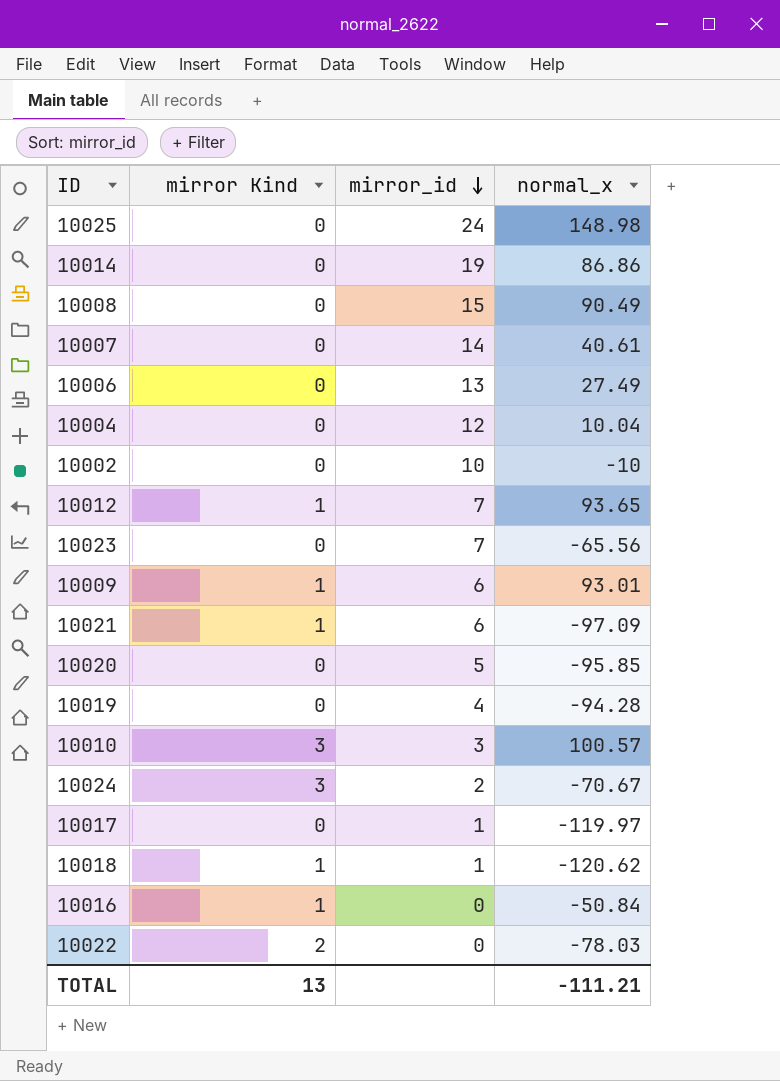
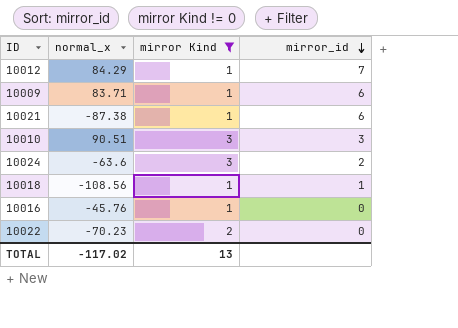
filter: none -> mirror Kind != 0
column normal_x | position: 4 -> 2
10012 | normal_x: 93.65 -> 84.29
10009 | normal_x: 93.01 -> 83.71
10021 | normal_x: -97.09 -> -87.38
10010 | normal_x: 100.57 -> 90.51
10024 | normal_x: -70.67 -> -63.6
10018 | normal_x: -120.62 -> -108.56
10016 | normal_x: -50.84 -> -45.76
10022 | normal_x: -78.03 -> -70.23
TOTAL | normal_x: -111.21 -> -117.02

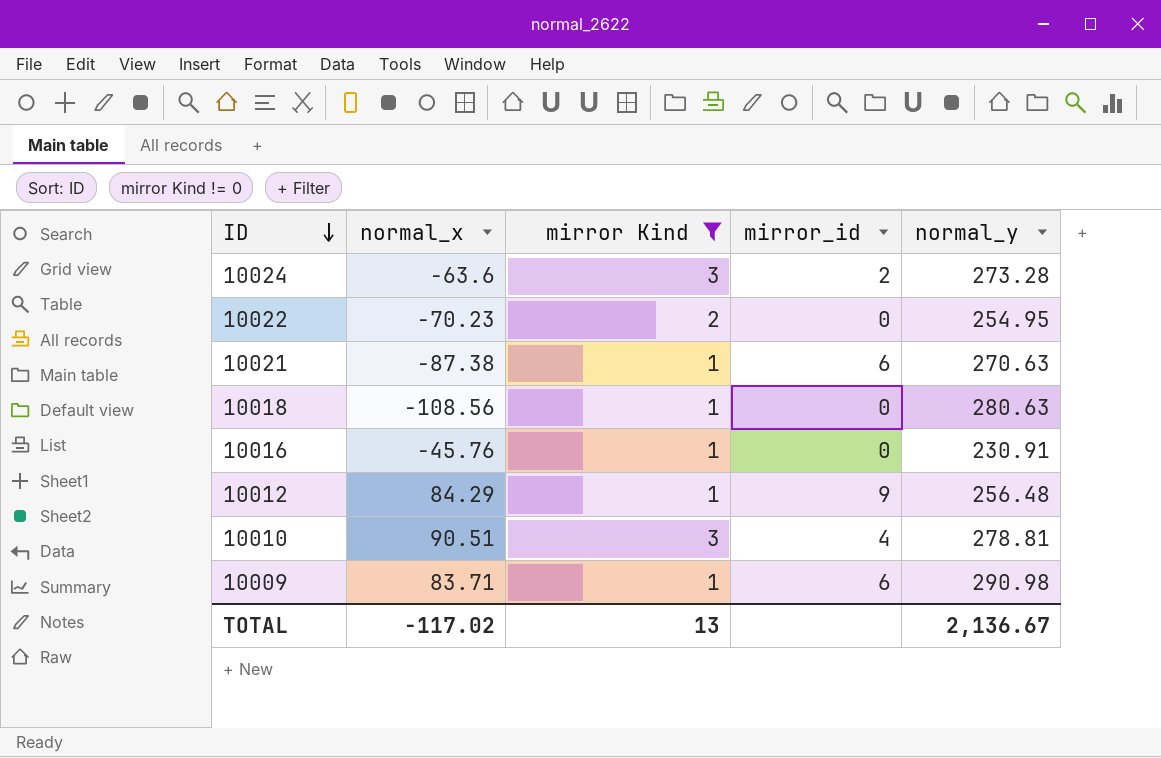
row order: mirror_id descending -> ID descending
column normal_y | position: none -> 5
10018 | mirror_id: 1 -> 0
10012 | mirror_id: 7 -> 9
10010 | mirror_id: 3 -> 4

